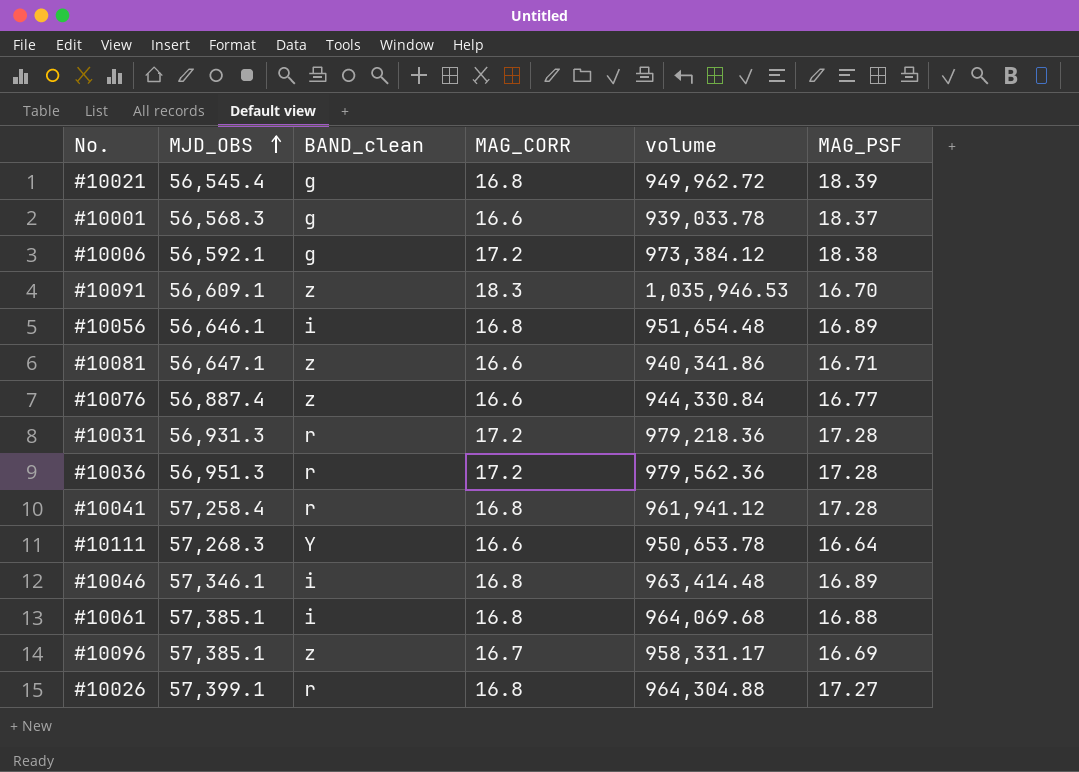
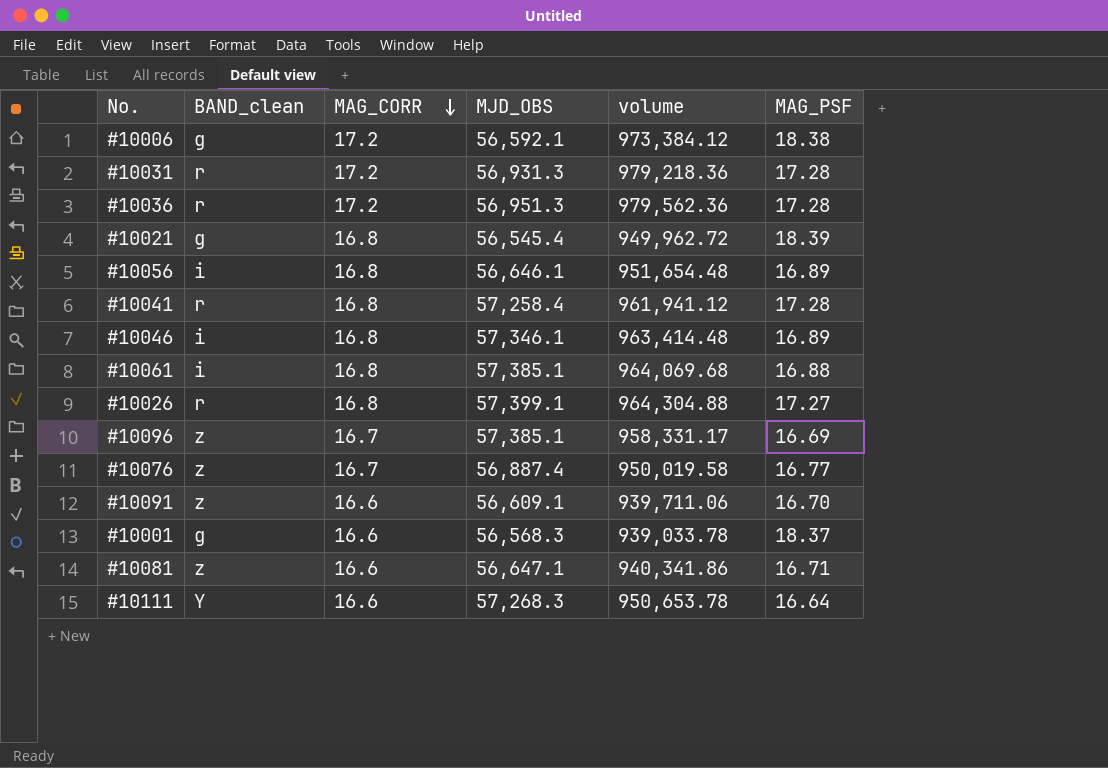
row order: MJD_OBS ascending -> MAG_CORR descending
column MJD_OBS | position: 2 -> 4
#10076 | MAG_CORR: 16.6 -> 16.7
#10076 | volume: 944,330.84 -> 950,019.58
#10091 | MAG_CORR: 18.3 -> 16.6
#10091 | volume: 1,035,946.53 -> 939,711.06

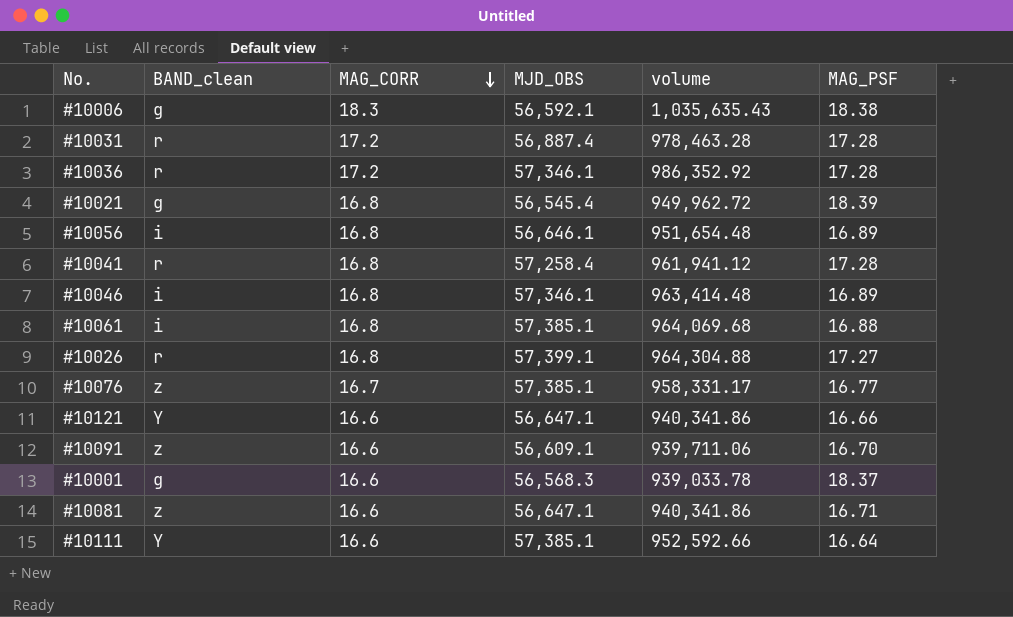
row #10096: z | 16.7 | 57,385.1 | 958,331.17 | 16.69 -> none
#10006 | MAG_CORR: 17.2 -> 18.3
#10006 | volume: 973,384.12 -> 1,035,635.43
#10031 | MJD_OBS: 56,931.3 -> 56,887.4
#10031 | volume: 979,218.36 -> 978,463.28
#10036 | MJD_OBS: 56,951.3 -> 57,346.1
#10036 | volume: 979,562.36 -> 986,352.92
#10076 | MJD_OBS: 56,887.4 -> 57,385.1
#10076 | volume: 950,019.58 -> 958,331.17
row #10121: none -> Y | 16.6 | 56,647.1 | 940,341.86 | 16.66
#10111 | MJD_OBS: 57,268.3 -> 57,385.1
#10111 | volume: 950,653.78 -> 952,592.66

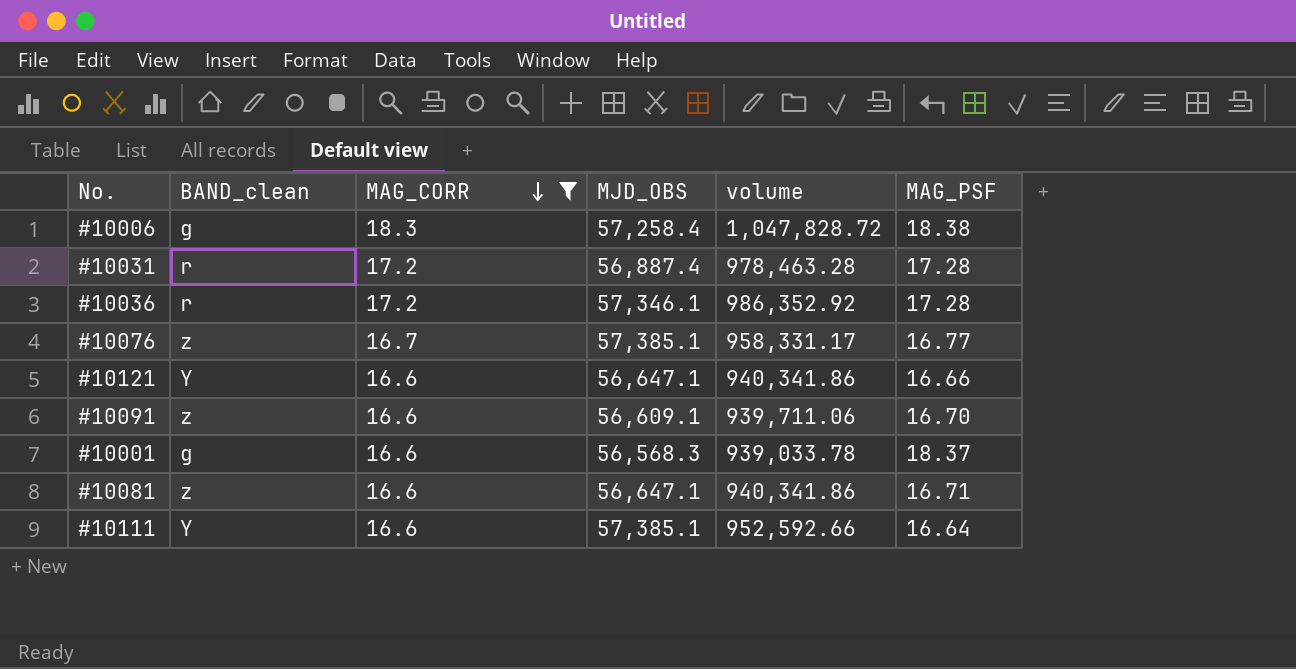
filter: none -> MAG_CORR != 16.8
#10006 | MJD_OBS: 56,592.1 -> 57,258.4
#10006 | volume: 1,035,635.43 -> 1,047,828.72

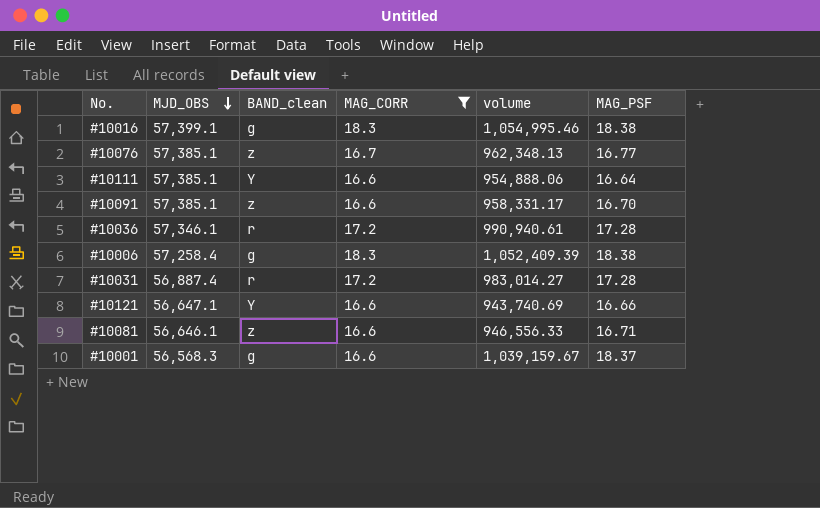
row order: MAG_CORR descending -> MJD_OBS descending
column MJD_OBS | position: 4 -> 2
column volume | formula: [MAG_CORR] * [MJD_OBS] -> [MJD_OBS] * [MAG_PSF]
row #10016: none -> 57,399.1 | g | 18.3 | 1,054,995.46 | 18.38
#10091 | MJD_OBS: 56,609.1 -> 57,385.1
#10081 | MJD_OBS: 56,647.1 -> 56,646.1

